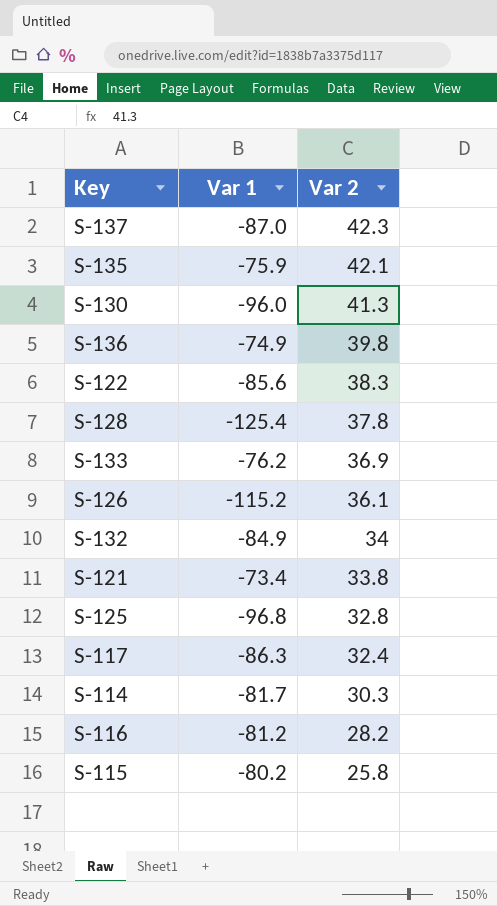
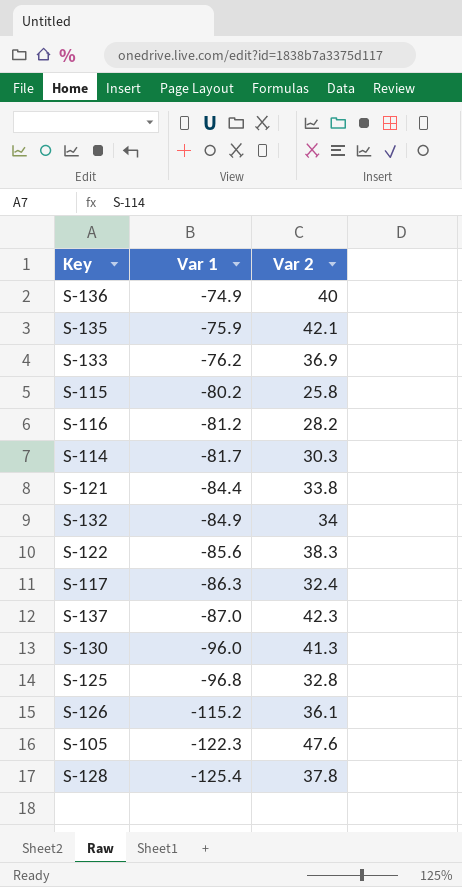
row order: Var 2 descending -> Var 1 descending
S-136 | Var 2: 39.8 -> 40
S-121 | Var 1: -73.4 -> -84.4
row S-105: none -> -122.3 | 47.6

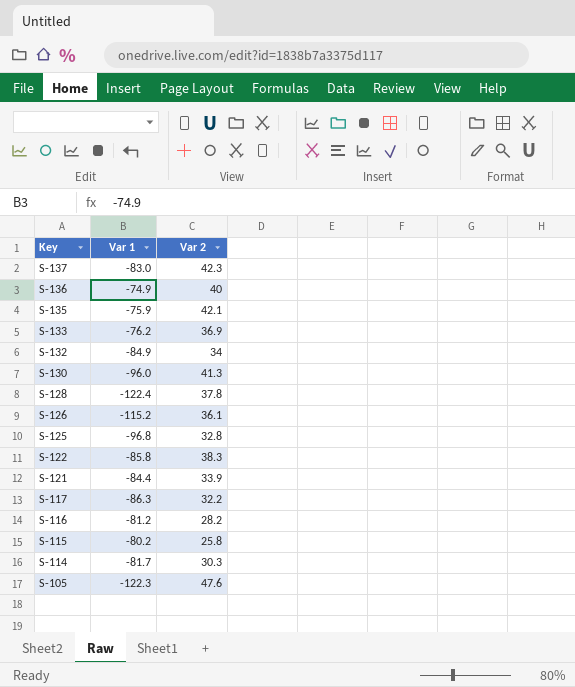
row order: Var 1 descending -> Key descending
S-137 | Var 1: -87.0 -> -83.0
S-128 | Var 1: -125.4 -> -122.4
S-122 | Var 1: -85.6 -> -85.8
S-121 | Var 2: 33.8 -> 33.9
S-117 | Var 2: 32.4 -> 32.2

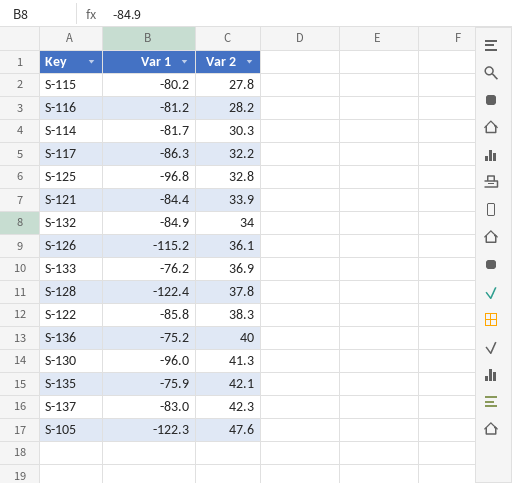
row order: Key descending -> Var 2 ascending
S-115 | Var 2: 25.8 -> 27.8
S-136 | Var 1: -74.9 -> -75.2

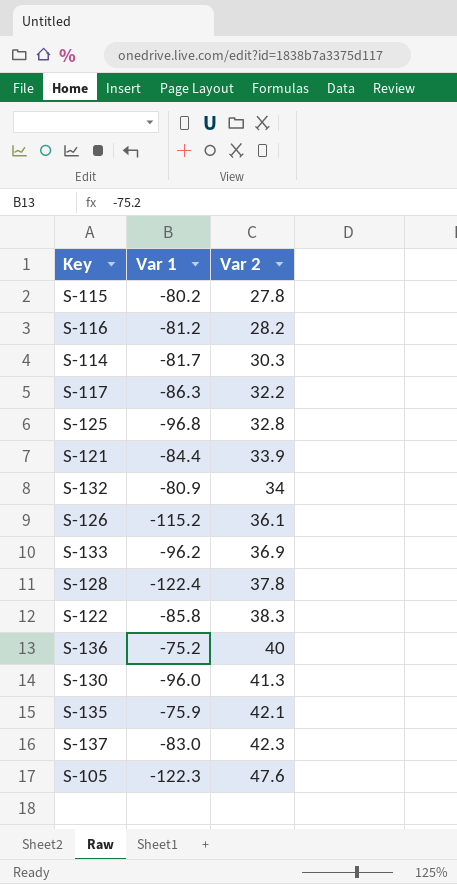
S-132 | Var 1: -84.9 -> -80.9
S-133 | Var 1: -76.2 -> -96.2

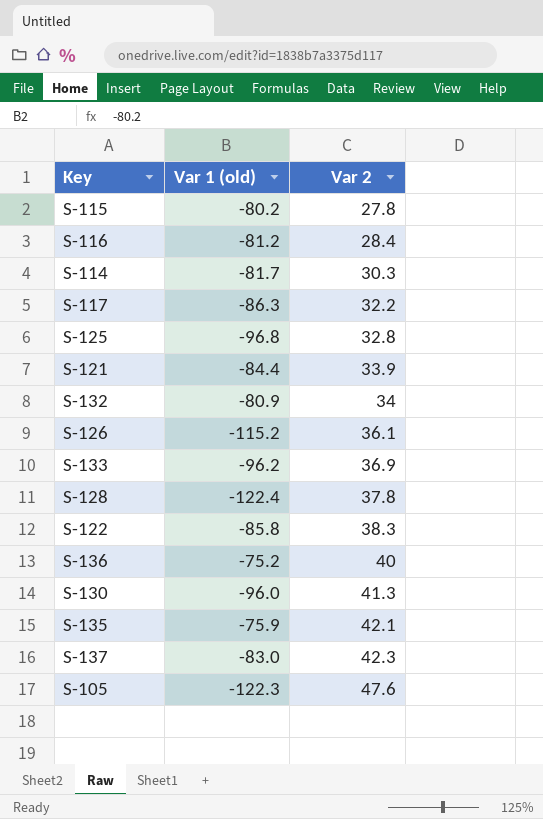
column name: Var 1 -> Var 1 (old)
S-116 | Var 2: 28.2 -> 28.4

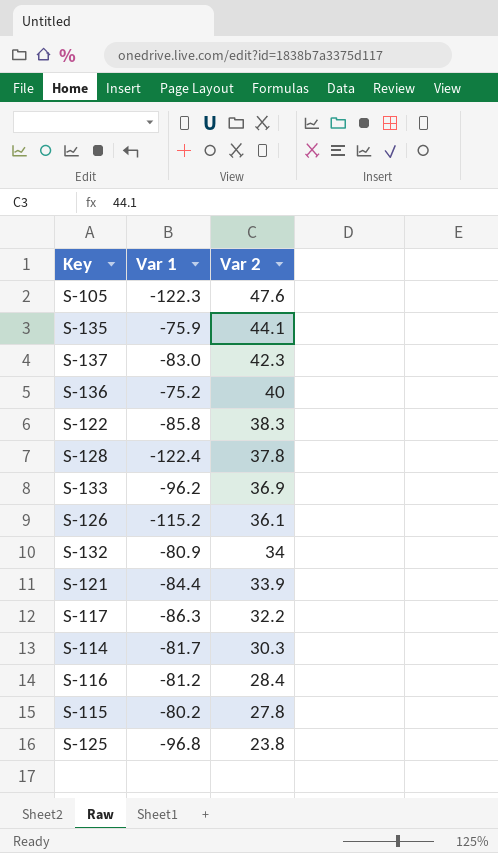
row order: Var 2 ascending -> Var 2 descending
column name: Var 1 (old) -> Var 1
row S-130: -96.0 | 41.3 -> none
S-135 | Var 2: 42.1 -> 44.1
S-125 | Var 2: 32.8 -> 23.8

